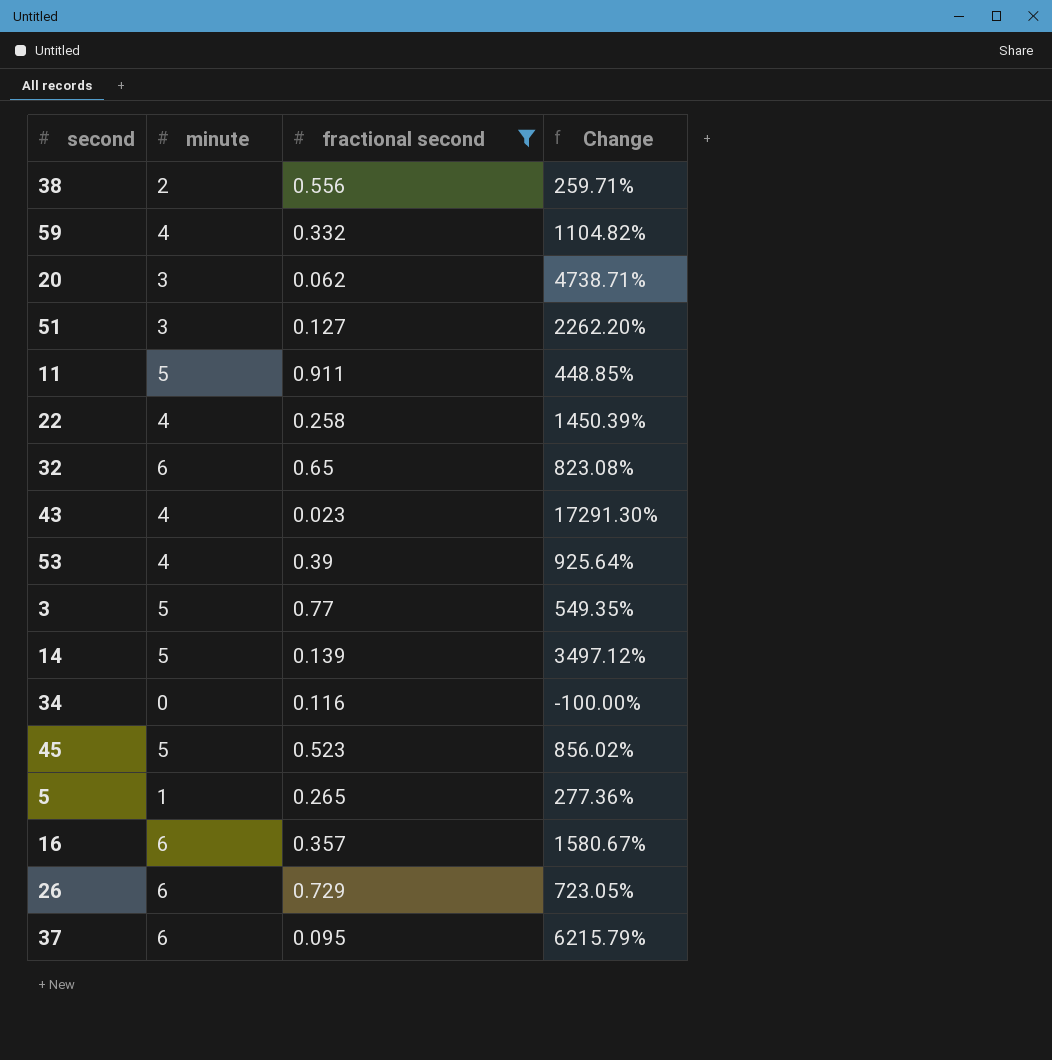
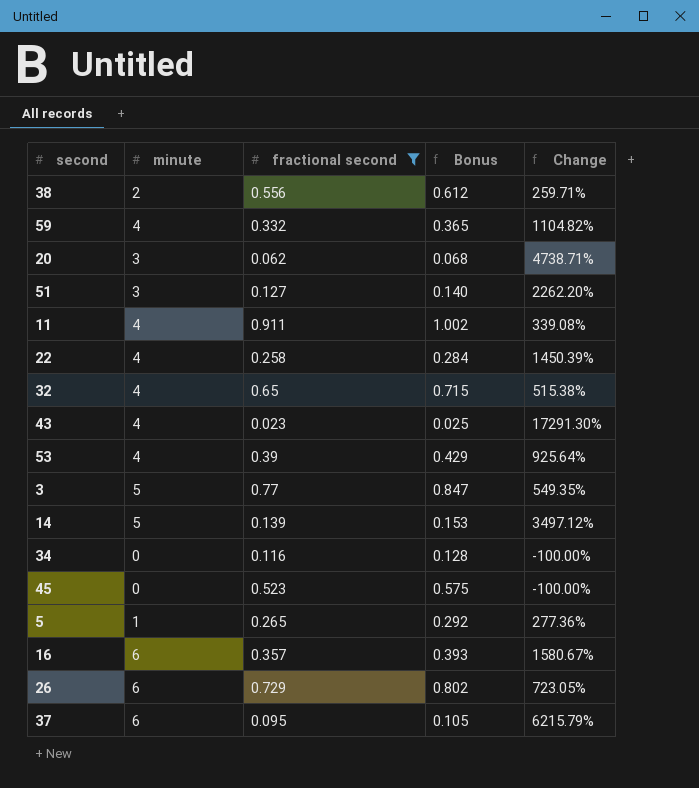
column Bonus | formula: none -> [fractional second] * 1.1
11 | minute: 5 -> 4
11 | Change: 448.85% -> 339.08%
32 | minute: 6 -> 4
32 | Change: 823.08% -> 515.38%
45 | minute: 5 -> 0
45 | Change: 856.02% -> -100.00%

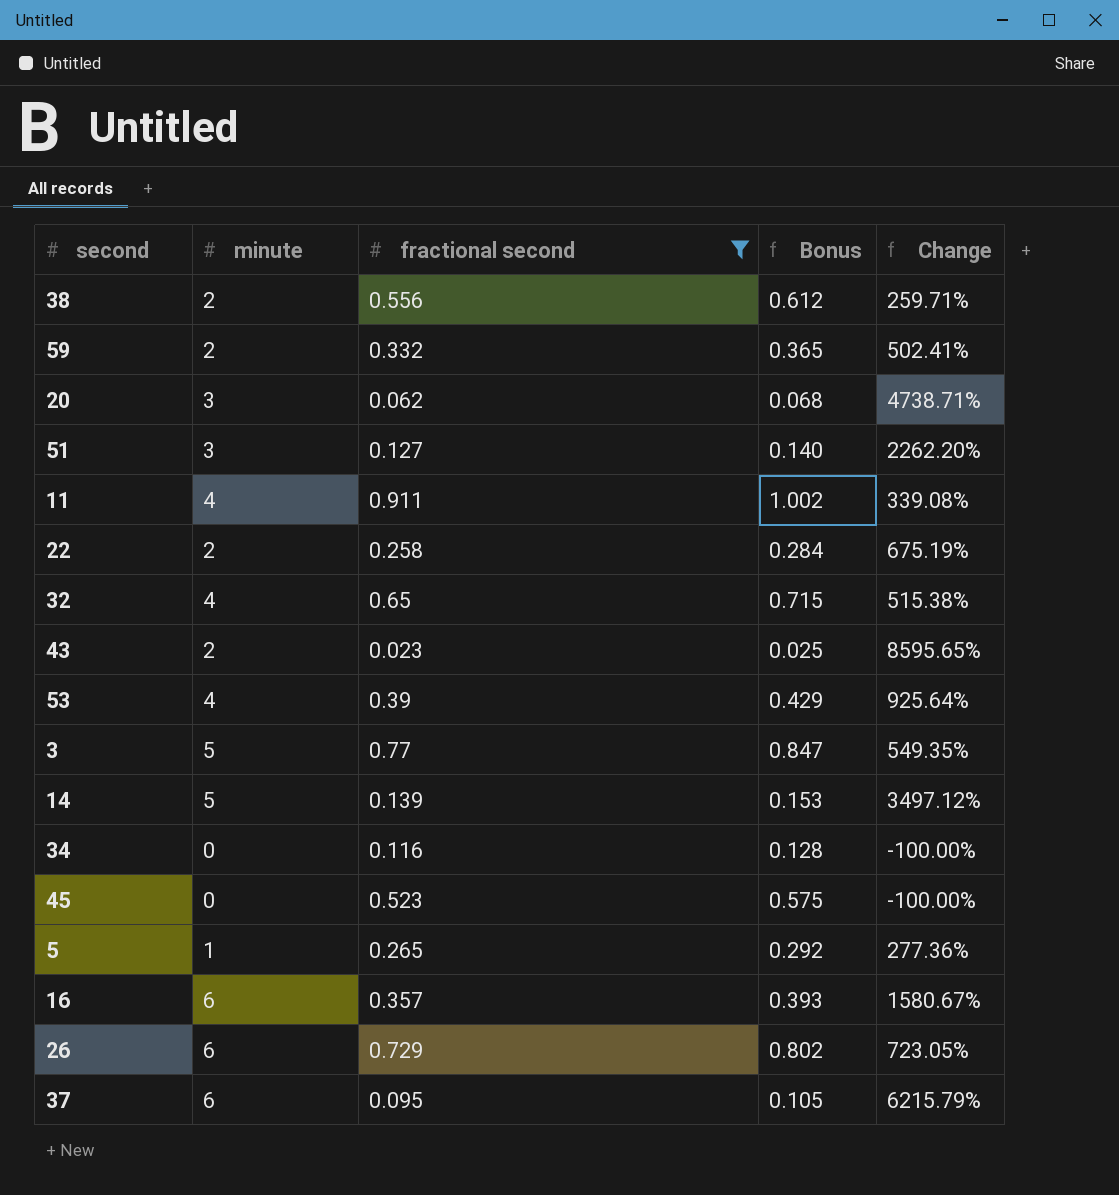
59 | minute: 4 -> 2
59 | Change: 1104.82% -> 502.41%
22 | minute: 4 -> 2
22 | Change: 1450.39% -> 675.19%
43 | minute: 4 -> 2
43 | Change: 17291.30% -> 8595.65%

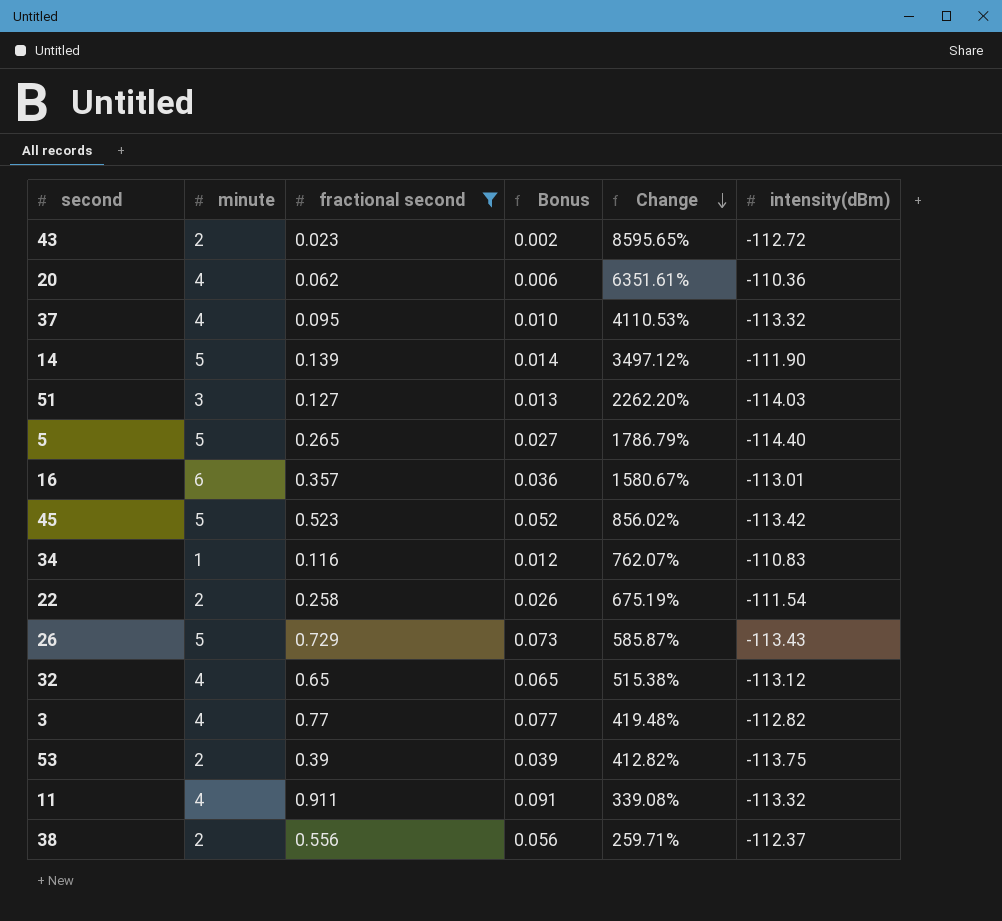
row order: none -> Change descending
column Bonus | formula: [fractional second] * 1.1 -> [fractional second] * 0.1
column intensity(dBm) | position: none -> 6
row 59: 2 | 0.332 | 0.365 | 502.41% -> none
20 | minute: 3 -> 4
20 | Change: 4738.71% -> 6351.61%
37 | minute: 6 -> 4
37 | Change: 6215.79% -> 4110.53%
5 | minute: 1 -> 5
5 | Change: 277.36% -> 1786.79%
45 | minute: 0 -> 5
45 | Change: -100.00% -> 856.02%
34 | minute: 0 -> 1
34 | Change: -100.00% -> 762.07%
26 | minute: 6 -> 5
26 | Change: 723.05% -> 585.87%
3 | minute: 5 -> 4
3 | Change: 549.35% -> 419.48%
53 | minute: 4 -> 2
53 | Change: 925.64% -> 412.82%

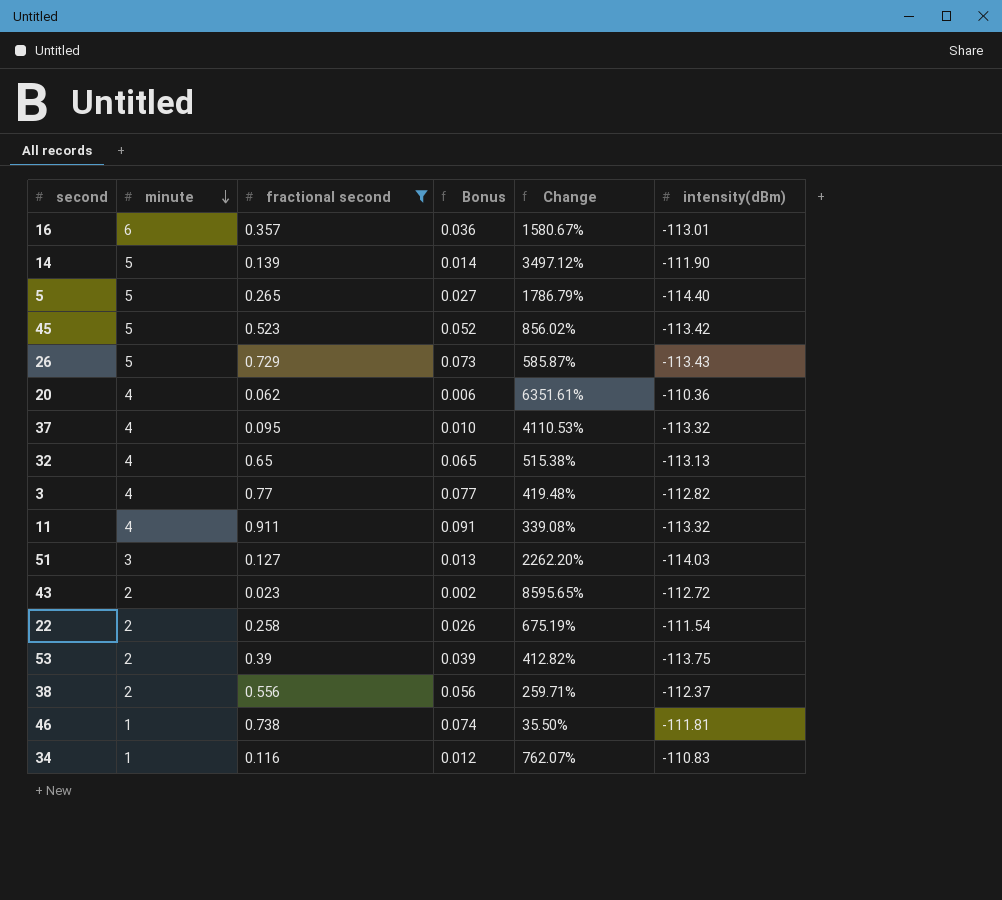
row order: Change descending -> minute descending
32 | intensity(dBm): -113.12 -> -113.13
row 46: none -> 1 | 0.738 | 0.074 | 35.50% | -111.81

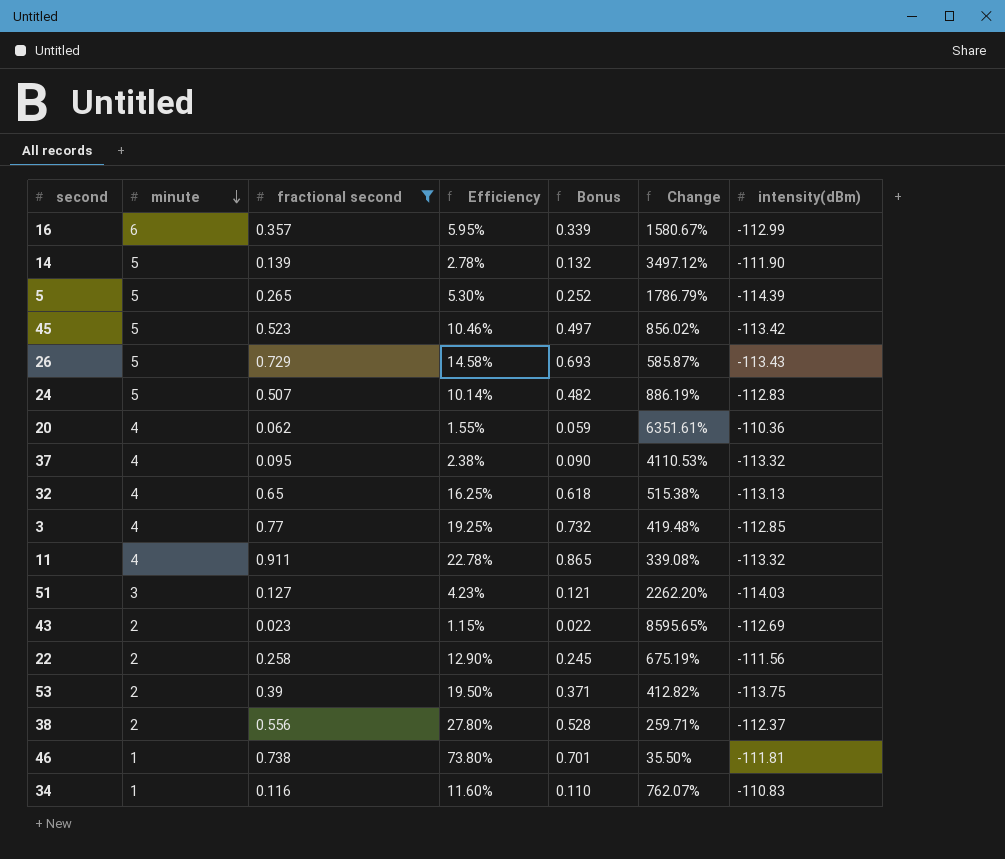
column Efficiency | formula: none -> [fractional second] / [minute]
column Bonus | formula: [fractional second] * 0.1 -> [fractional second] * 0.95
16 | intensity(dBm): -113.01 -> -112.99
5 | intensity(dBm): -114.40 -> -114.39
row 24: none -> 5 | 0.507 | 10.14% | 0.482 | 886.19% | -112.83
3 | intensity(dBm): -112.82 -> -112.85
43 | intensity(dBm): -112.72 -> -112.69
22 | intensity(dBm): -111.54 -> -111.56

